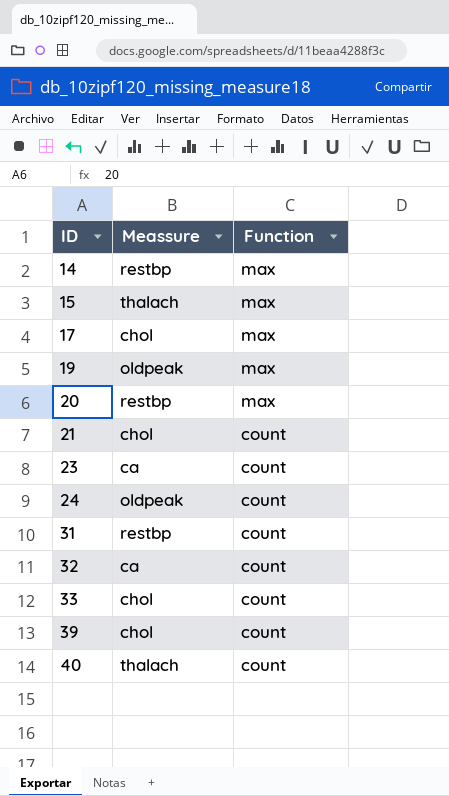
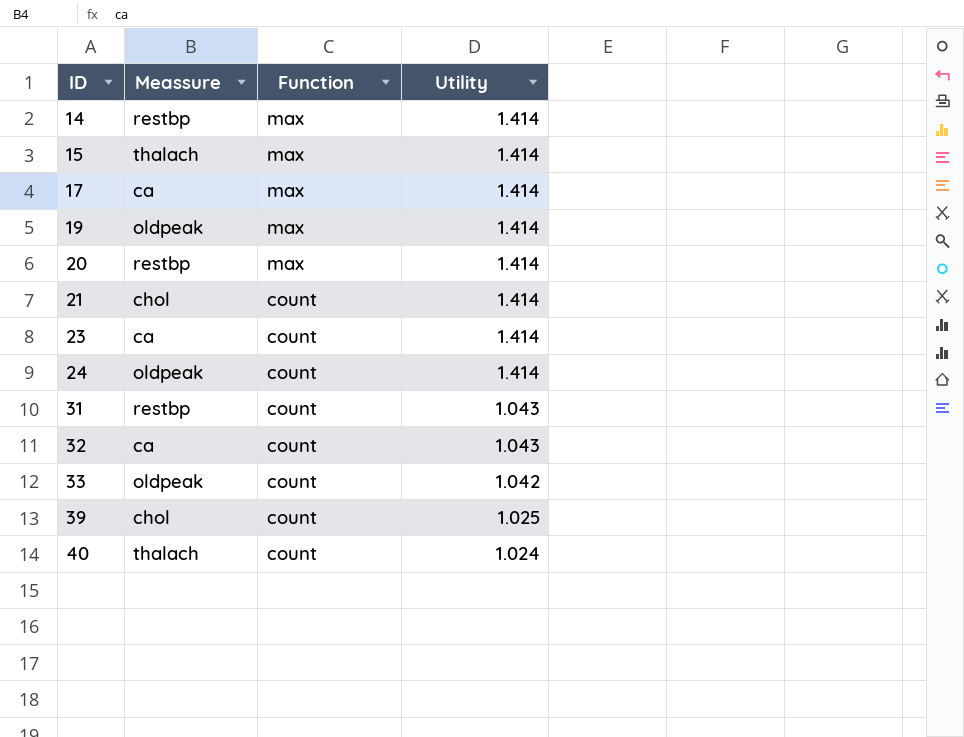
column Utility | position: none -> 4
17 | Meassure: chol -> ca
33 | Meassure: chol -> oldpeak

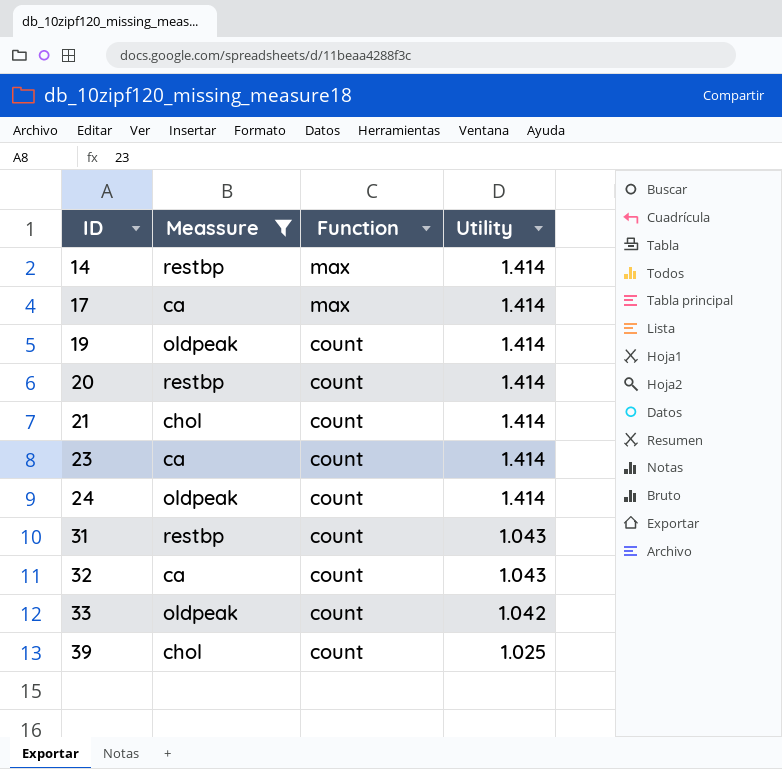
filter: none -> Meassure != thalach
19 | Function: max -> count
20 | Function: max -> count

